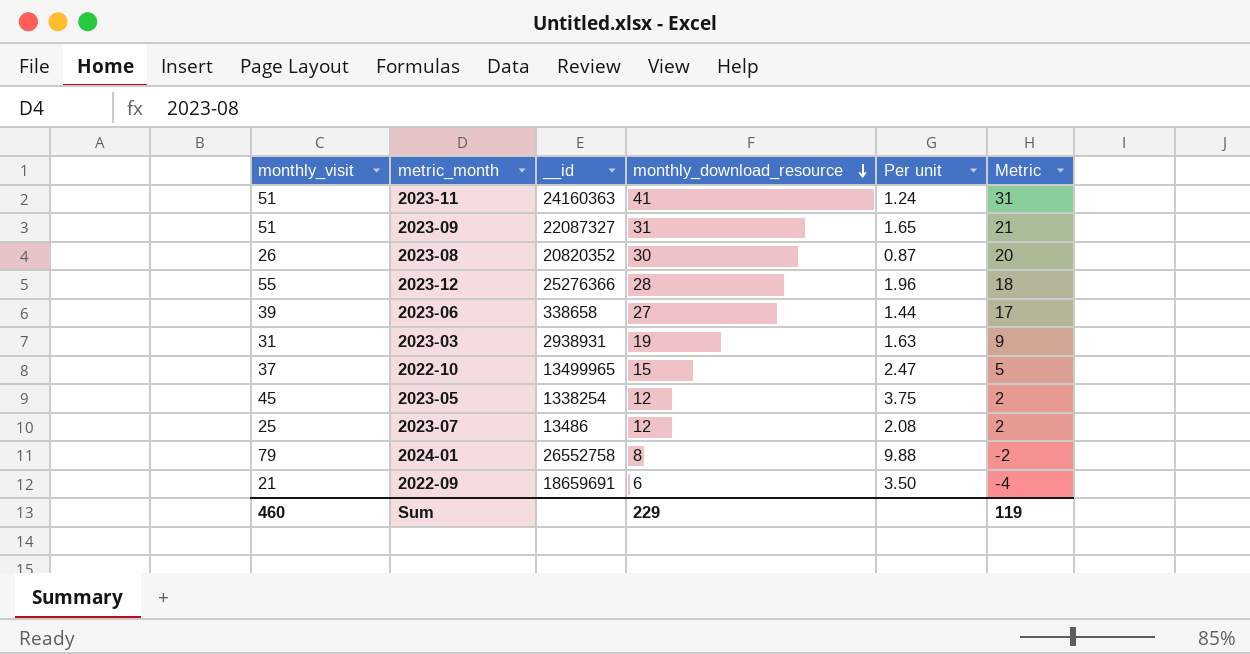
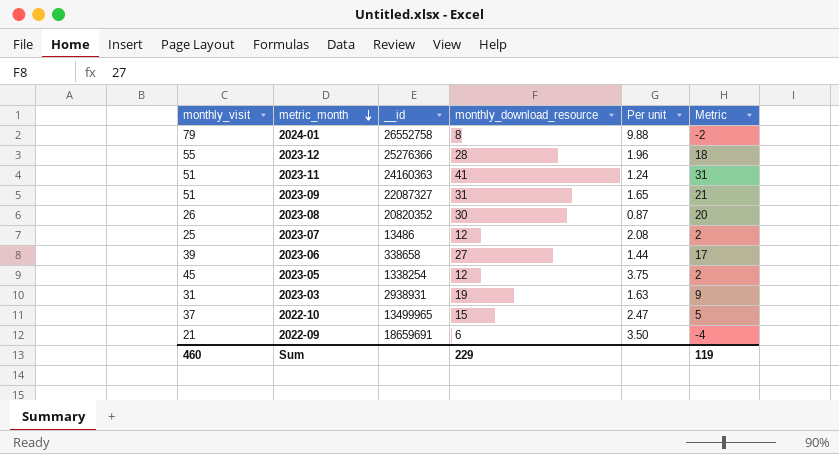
row order: monthly_download_resource descending -> metric_month descending

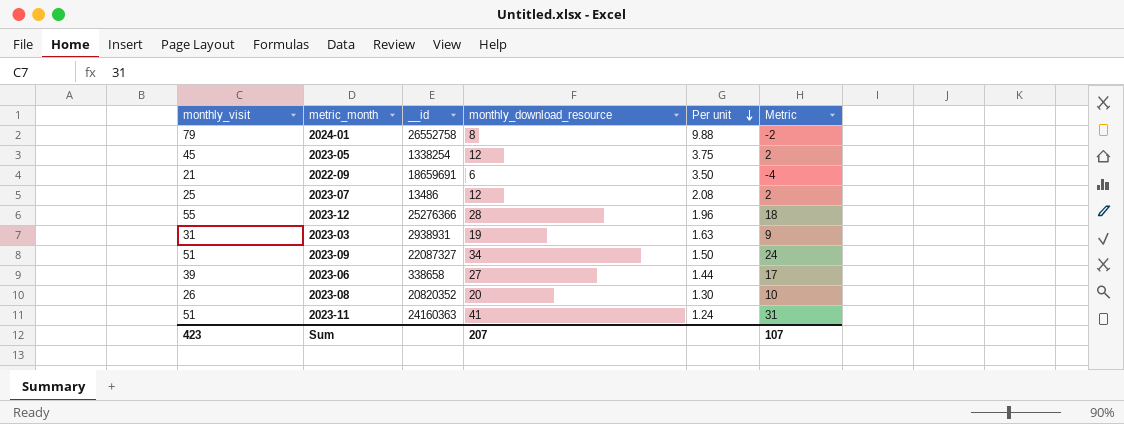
row order: metric_month descending -> Per unit descending
row 2022-10: 37 | 13499965 | 15 | 2.47 | 5 -> none
2023-09 | monthly_download_resource: 31 -> 34
2023-09 | Per unit: 1.65 -> 1.50
2023-09 | Metric: 21 -> 24
2023-08 | monthly_download_resource: 30 -> 20
2023-08 | Per unit: 0.87 -> 1.30
2023-08 | Metric: 20 -> 10
Sum | monthly_visit: 460 -> 423
Sum | monthly_download_resource: 229 -> 207
Sum | Metric: 119 -> 107

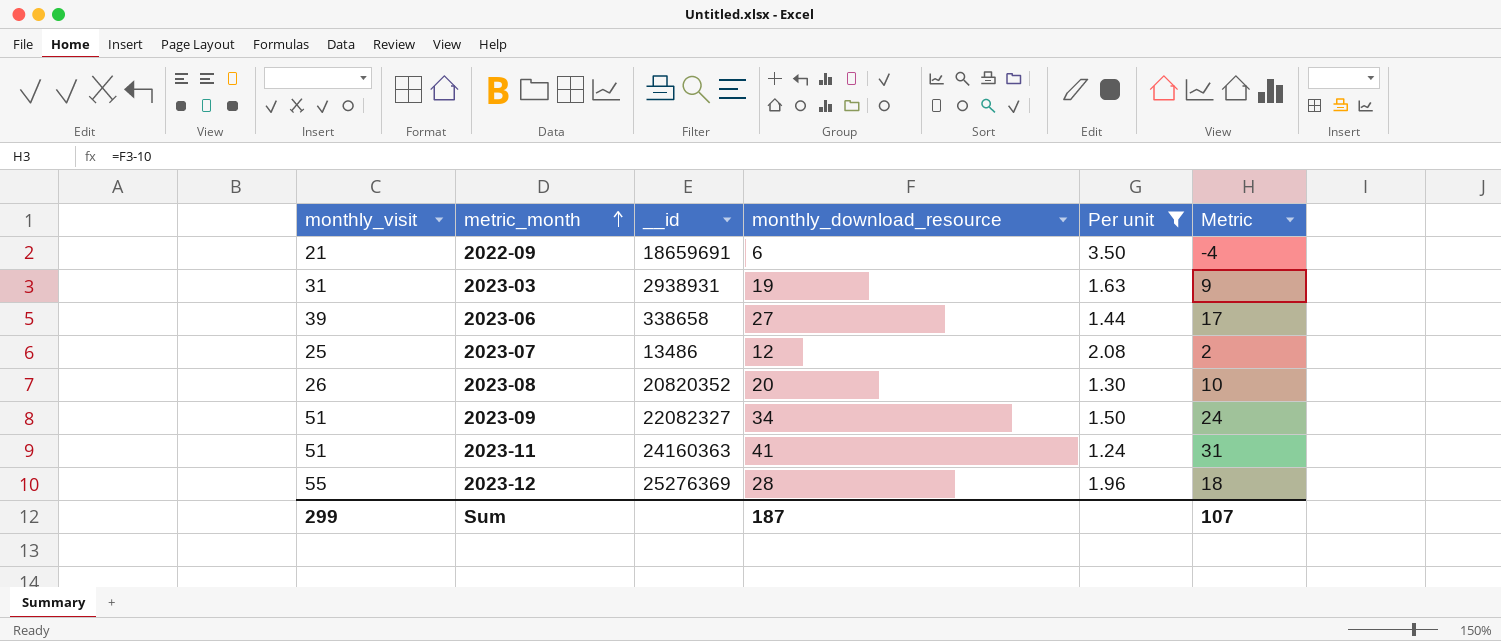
filter: none -> Per unit <= 3.50
row order: Per unit descending -> metric_month ascending
2023-09 | __id: 22087327 -> 22082327
2023-12 | __id: 25276366 -> 25276369
Sum | monthly_visit: 423 -> 299
Sum | monthly_download_resource: 207 -> 187

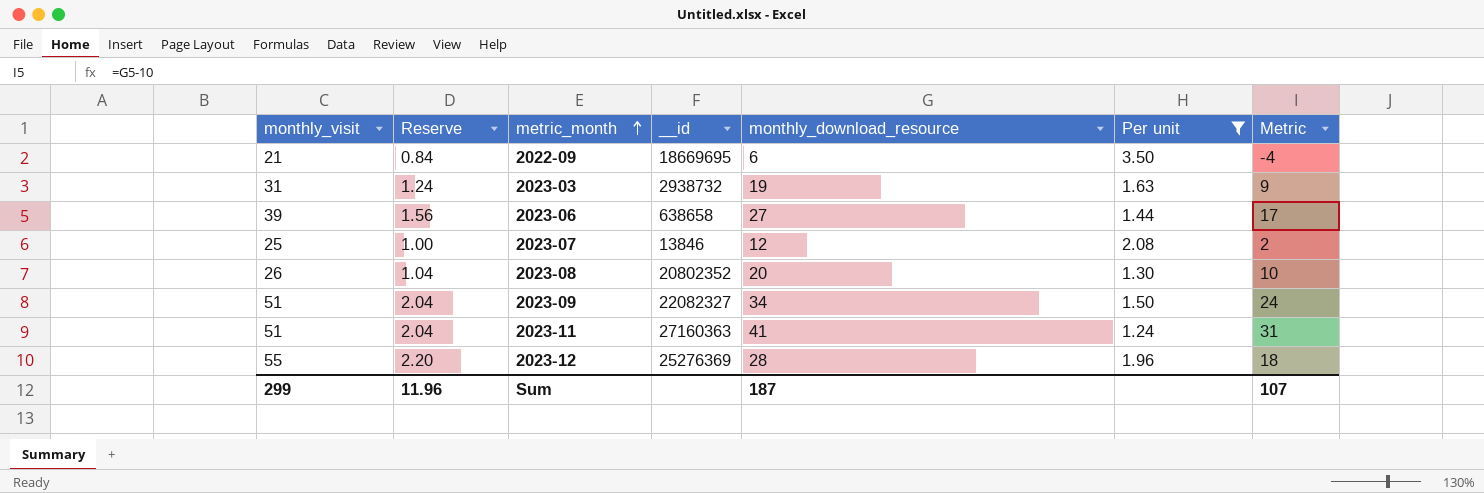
column Reserve | formula: none -> [monthly_visit] * 0.04
2022-09 | __id: 18659691 -> 18669695
2023-03 | __id: 2938931 -> 2938732
2023-06 | __id: 338658 -> 638658
2023-07 | __id: 13486 -> 13846
2023-08 | __id: 20820352 -> 20802352
2023-11 | __id: 24160363 -> 27160363

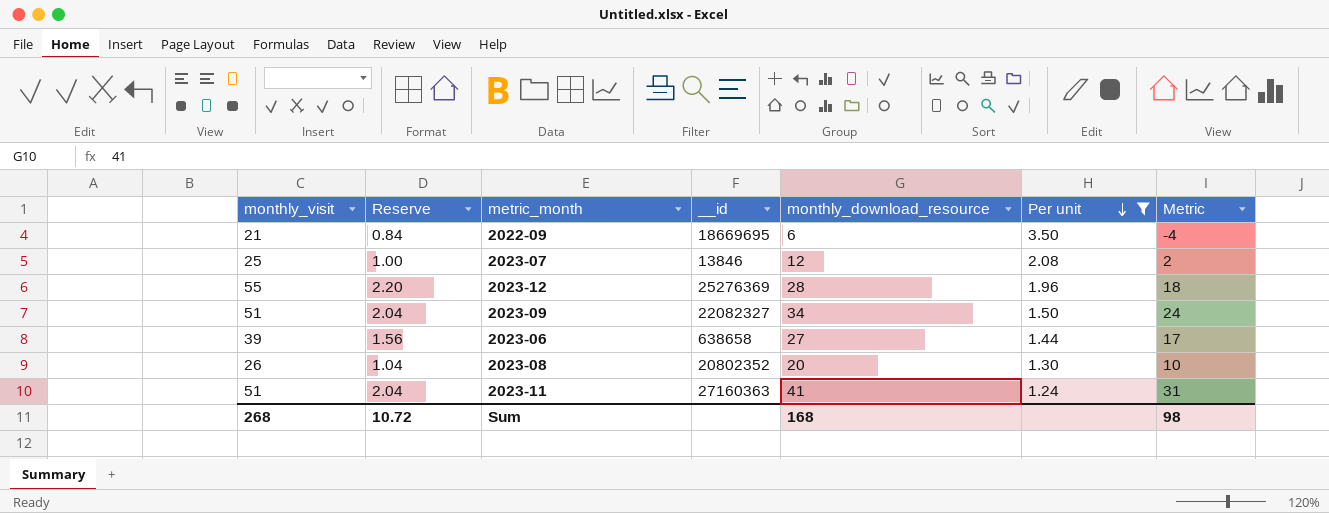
row order: metric_month ascending -> Per unit descending
row 2023-03: 31 | 1.24 | 2938732 | 19 | 1.63 | 9 -> none
Sum | monthly_visit: 299 -> 268
Sum | Reserve: 11.96 -> 10.72
Sum | monthly_download_resource: 187 -> 168
Sum | Metric: 107 -> 98

